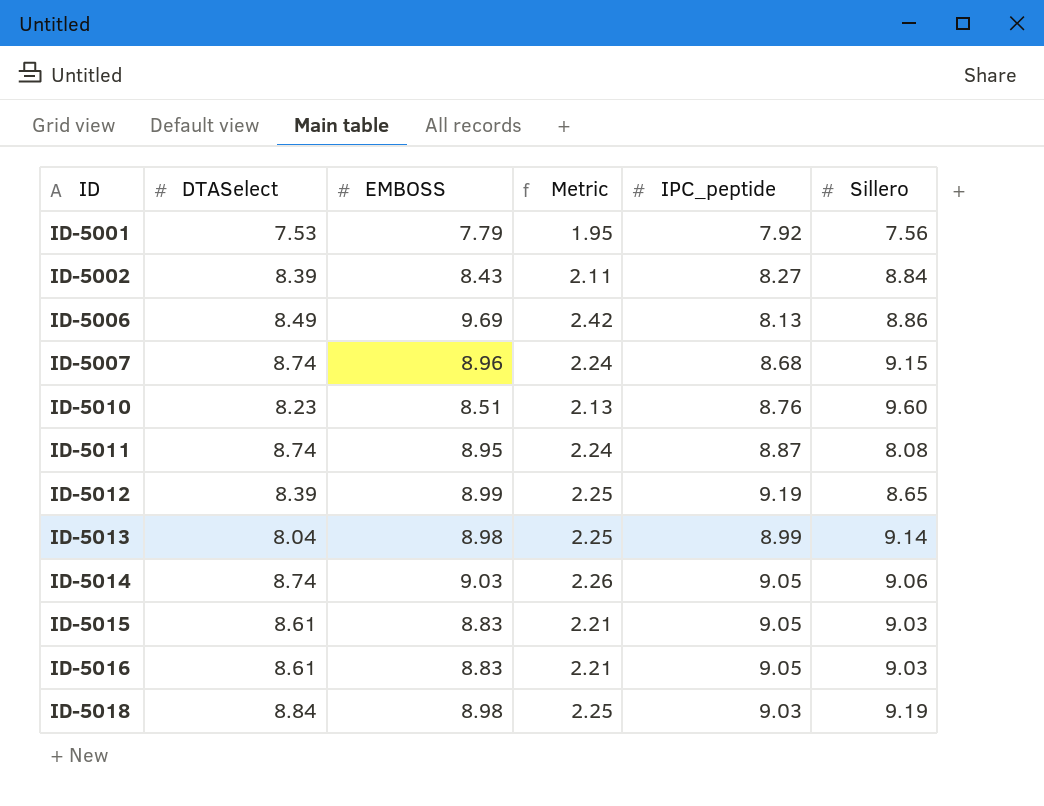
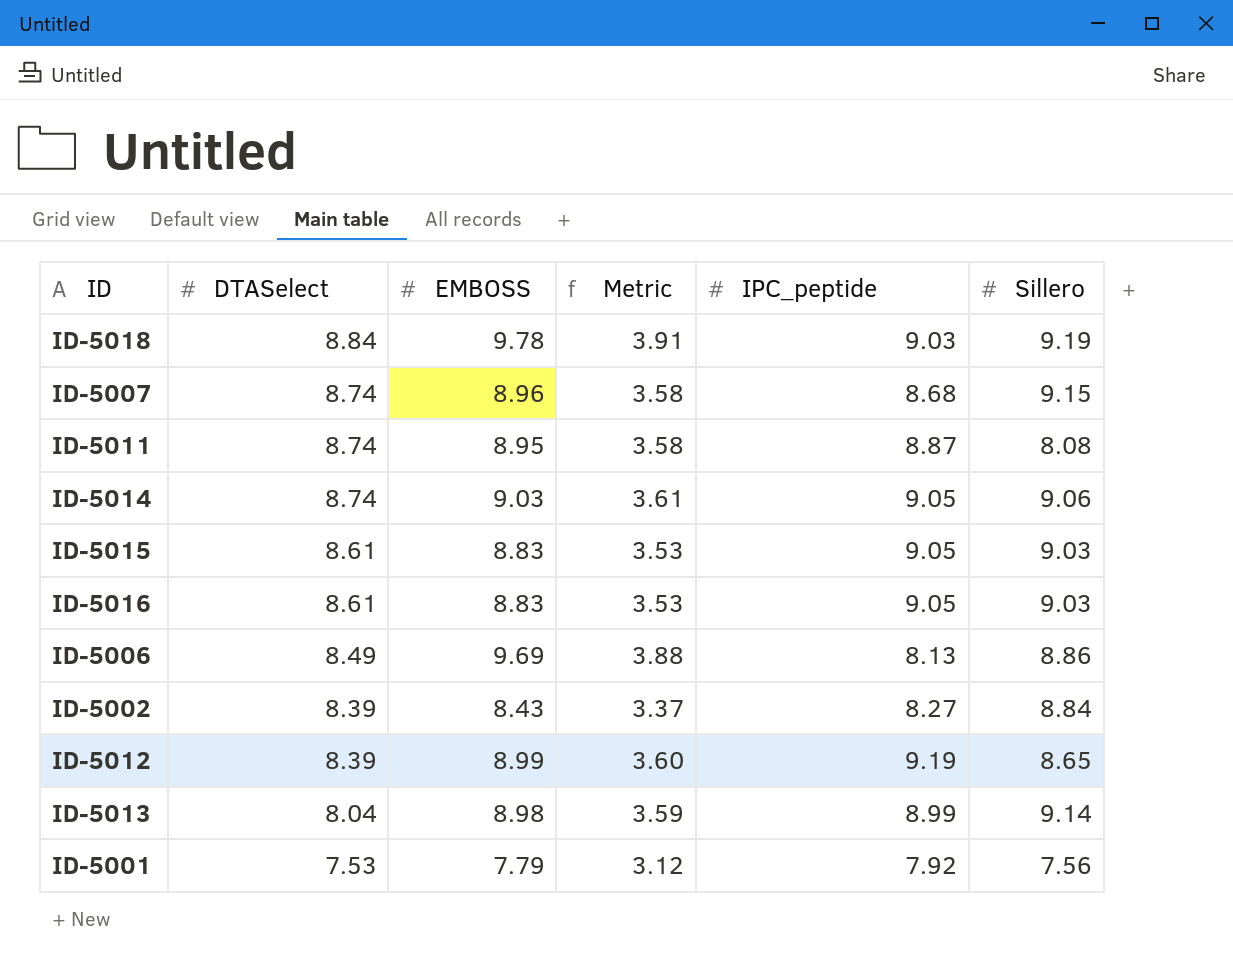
row order: ID ascending -> DTASelect descending
column Metric | formula: [EMBOSS] * 0.25 -> [EMBOSS] * 0.4
row ID-5010: 8.23 | 8.51 | 2.13 | 8.76 | 9.60 -> none
ID-5018 | EMBOSS: 8.98 -> 9.78

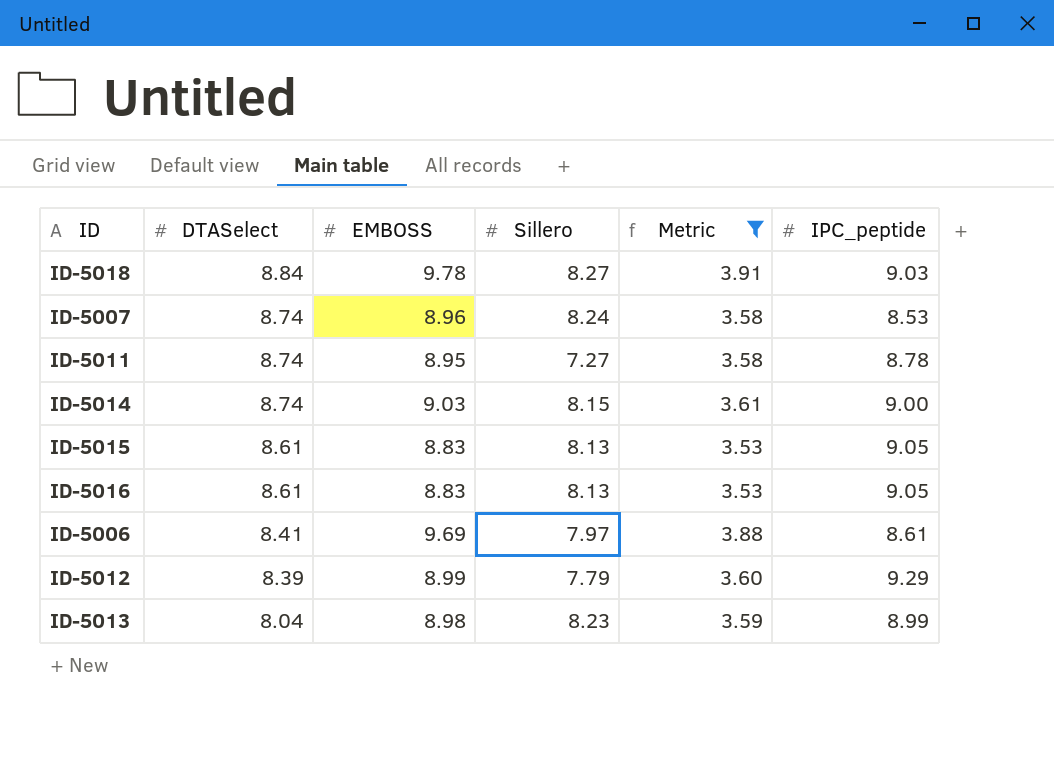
filter: none -> Metric >= 3.53
column Sillero | position: 6 -> 4
ID-5018 | Sillero: 9.19 -> 8.27
ID-5007 | Sillero: 9.15 -> 8.24
ID-5007 | IPC_peptide: 8.68 -> 8.53
ID-5011 | Sillero: 8.08 -> 7.27
ID-5011 | IPC_peptide: 8.87 -> 8.78
ID-5014 | Sillero: 9.06 -> 8.15
ID-5014 | IPC_peptide: 9.05 -> 9.00
ID-5015 | Sillero: 9.03 -> 8.13
ID-5016 | Sillero: 9.03 -> 8.13
ID-5006 | DTASelect: 8.49 -> 8.41
ID-5006 | Sillero: 8.86 -> 7.97
ID-5006 | IPC_peptide: 8.13 -> 8.61
ID-5012 | Sillero: 8.65 -> 7.79
ID-5012 | IPC_peptide: 9.19 -> 9.29
ID-5013 | Sillero: 9.14 -> 8.23

